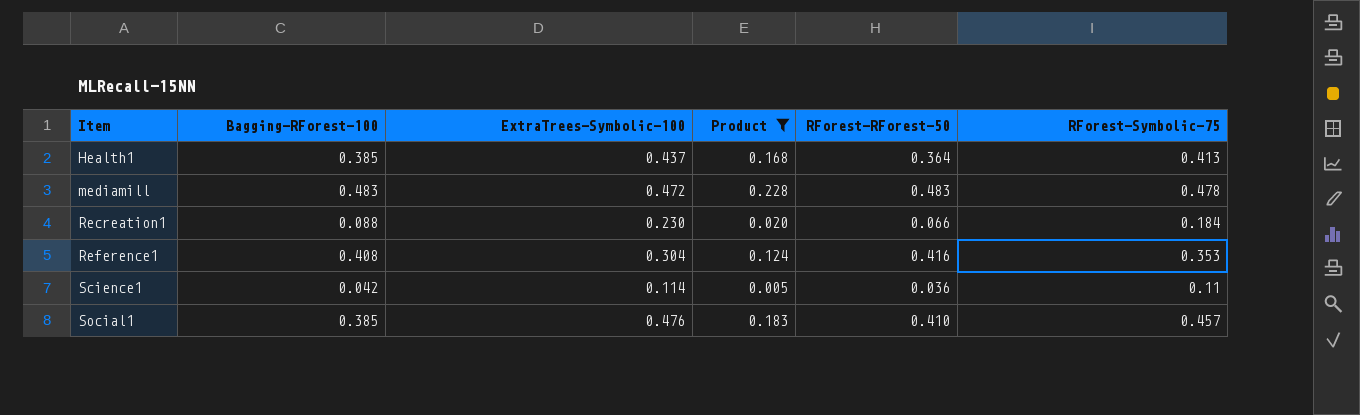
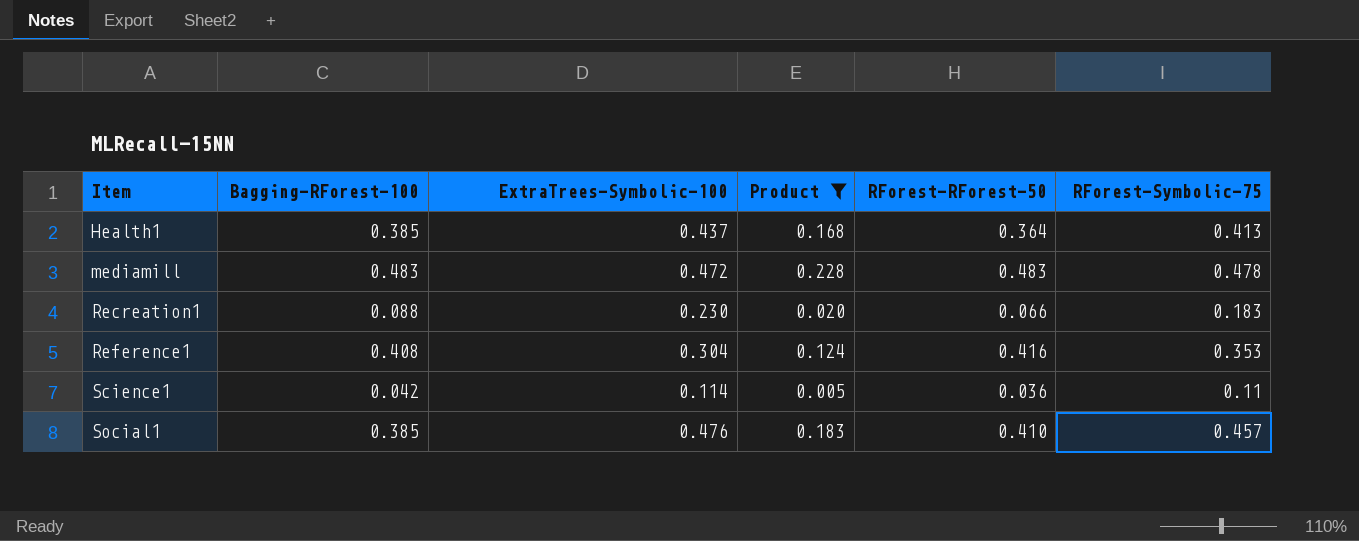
Recreation1 | RForest-Symbolic-75: 0.184 -> 0.183

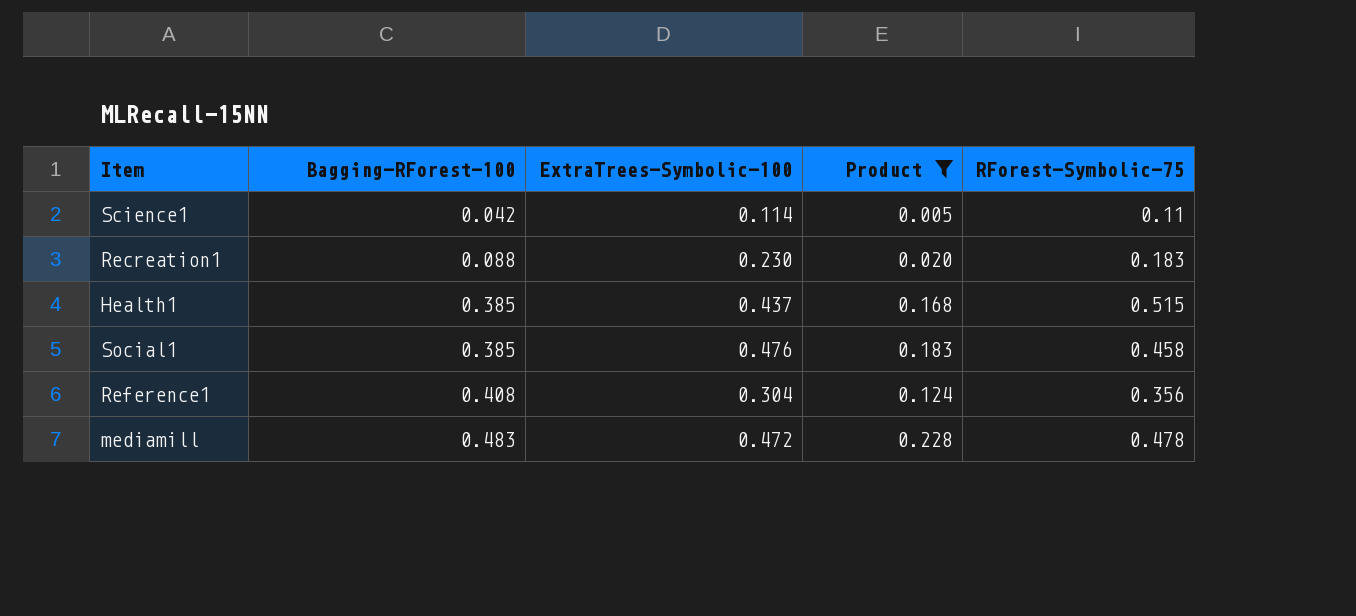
row order: Item ascending -> Bagging-RForest-100 ascending
column RForest-RForest-50 | position: 5 -> none
Health1 | RForest-Symbolic-75: 0.413 -> 0.515
Social1 | RForest-Symbolic-75: 0.457 -> 0.458
Reference1 | RForest-Symbolic-75: 0.353 -> 0.356

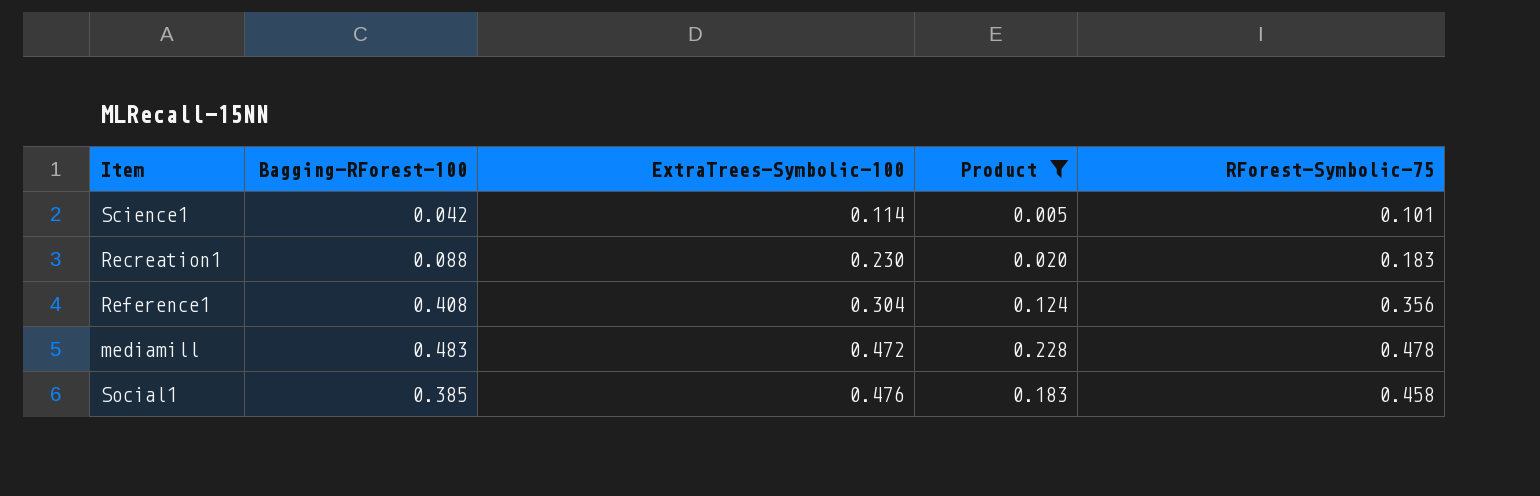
row order: Bagging-RForest-100 ascending -> ExtraTrees-Symbolic-100 ascending
row Health1: 0.385 | 0.437 | 0.168 | 0.515 -> none
Science1 | RForest-Symbolic-75: 0.11 -> 0.101

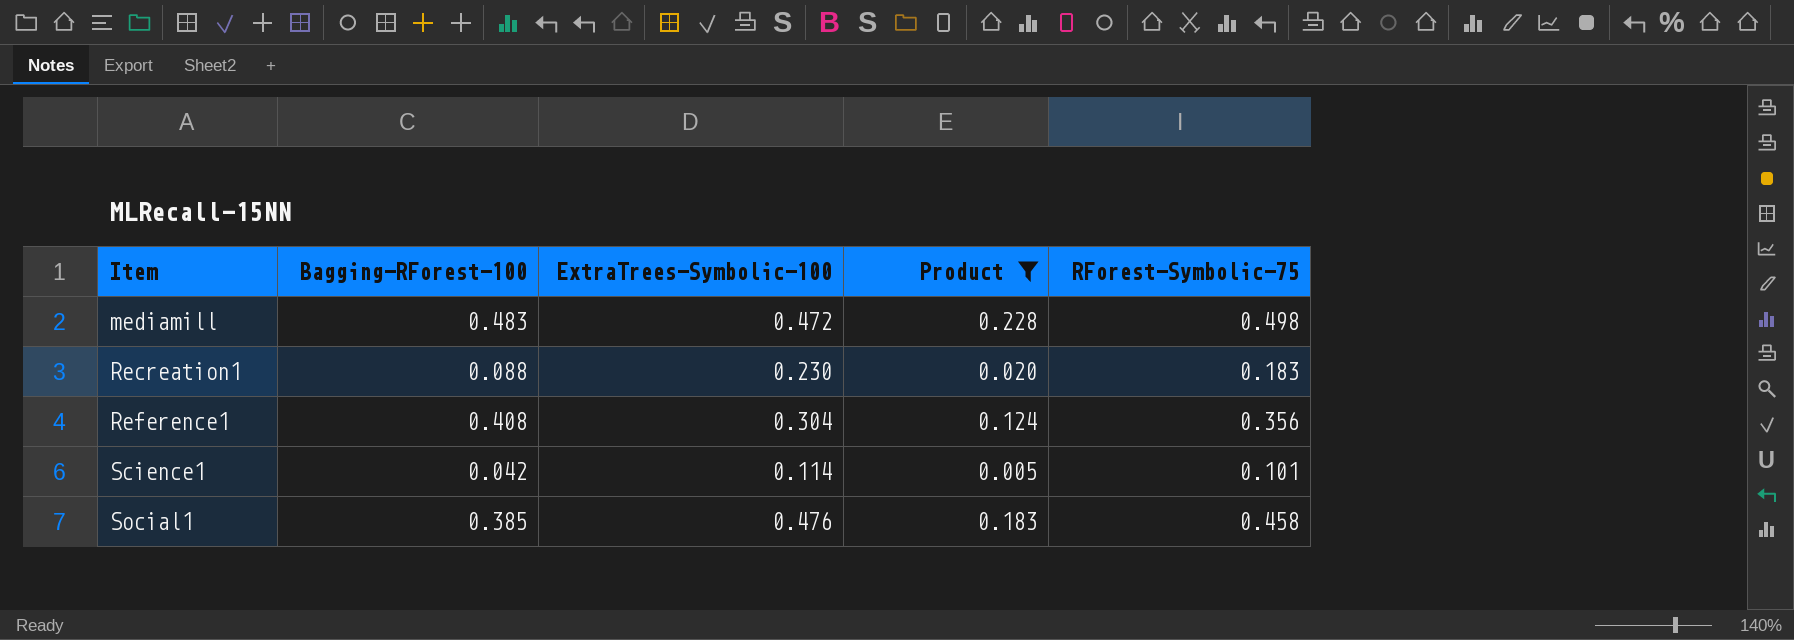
row order: ExtraTrees-Symbolic-100 ascending -> Item ascending
mediamill | RForest-Symbolic-75: 0.478 -> 0.498

